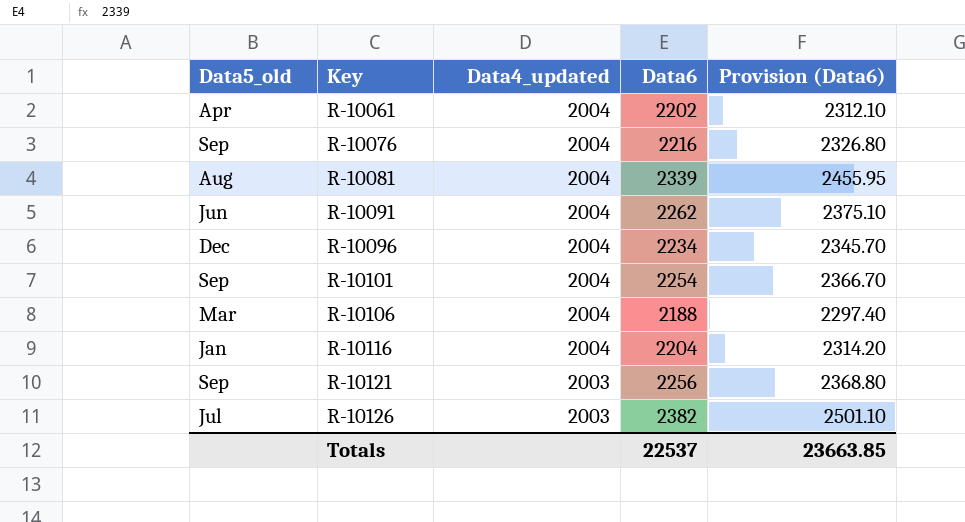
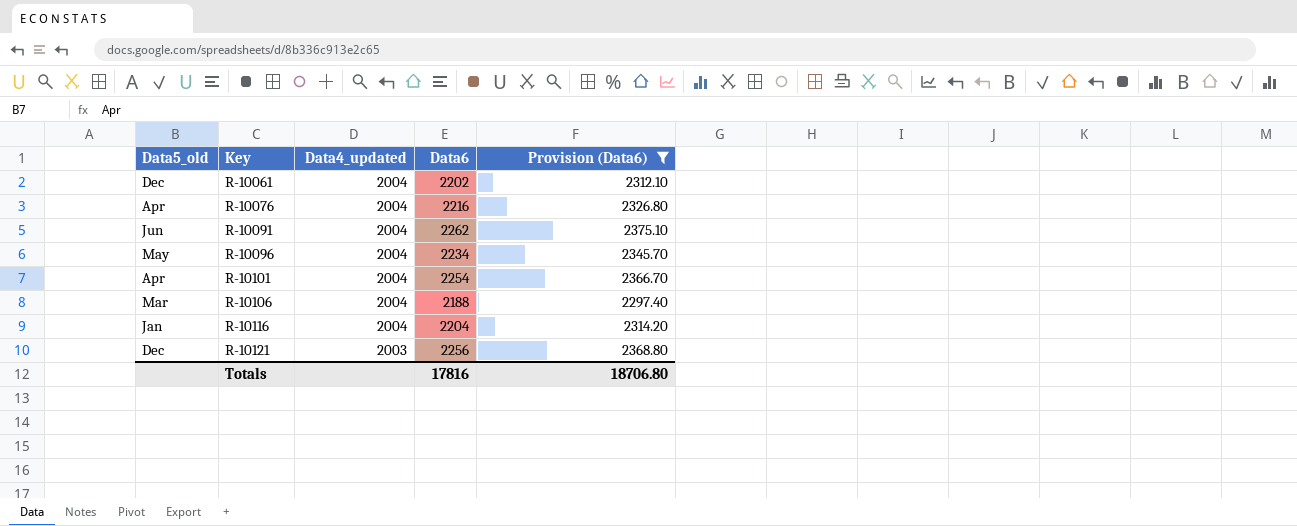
filter: none -> Provision (Data6) <= 2375.10
R-10061 | Data5_old: Apr -> Dec
R-10076 | Data5_old: Sep -> Apr
R-10096 | Data5_old: Dec -> May
R-10101 | Data5_old: Sep -> Apr
R-10121 | Data5_old: Sep -> Dec
Totals | Data6: 22537 -> 17816
Totals | Provision (Data6): 23663.85 -> 18706.80

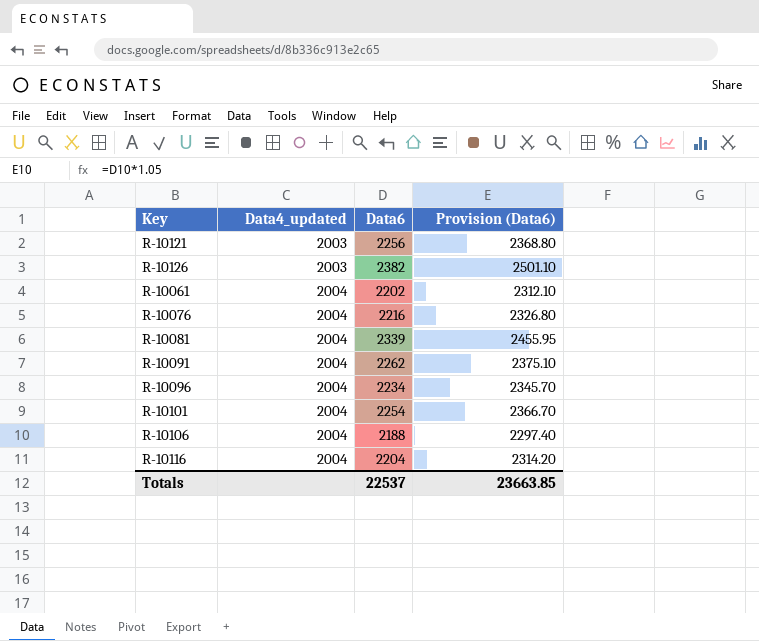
filter: Provision (Data6) <= 2375.10 -> none
row order: Key ascending -> Data4_updated ascending
column Data5_old | position: 1 -> none
Totals | Data6: 17816 -> 22537
Totals | Provision (Data6): 18706.80 -> 23663.85

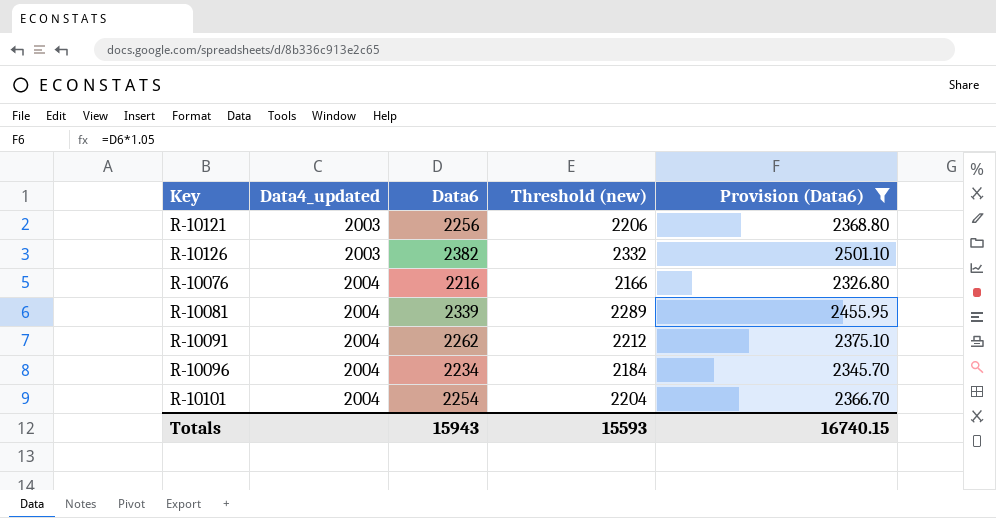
filter: none -> Provision (Data6) >= 2326.80
column Threshold (new) | formula: none -> [Data6] - 50
Totals | Data6: 22537 -> 15943
Totals | Provision (Data6): 23663.85 -> 16740.15

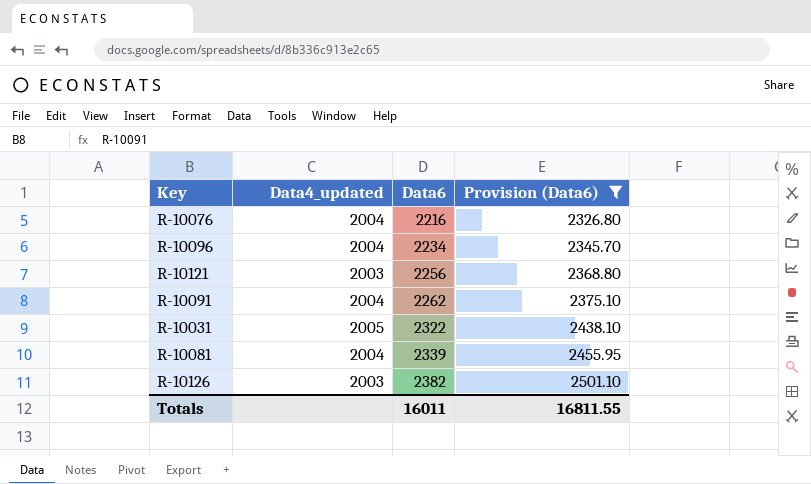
row order: Data4_updated ascending -> Data6 ascending
column Threshold (new) | formula: [Data6] - 50 -> none
row R-10101: 2004 | 2254 | 2204 | 2366.70 -> none
row R-10031: none -> 2005 | 2322 | 2438.10
Totals | Data6: 15943 -> 16011
Totals | Provision (Data6): 16740.15 -> 16811.55

